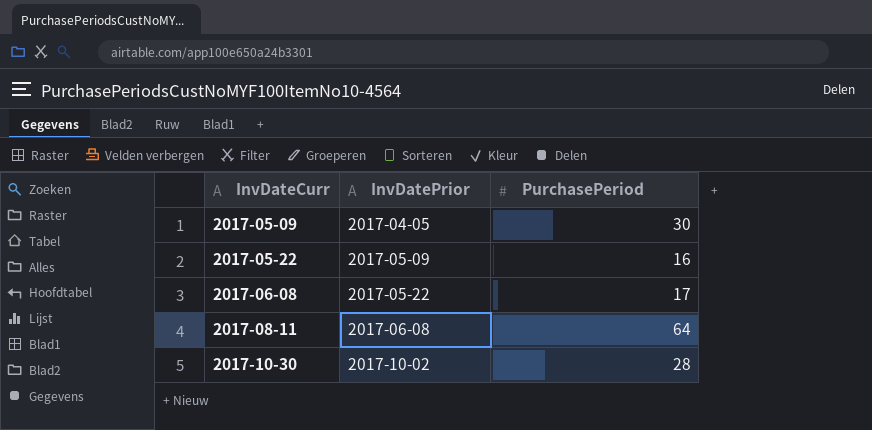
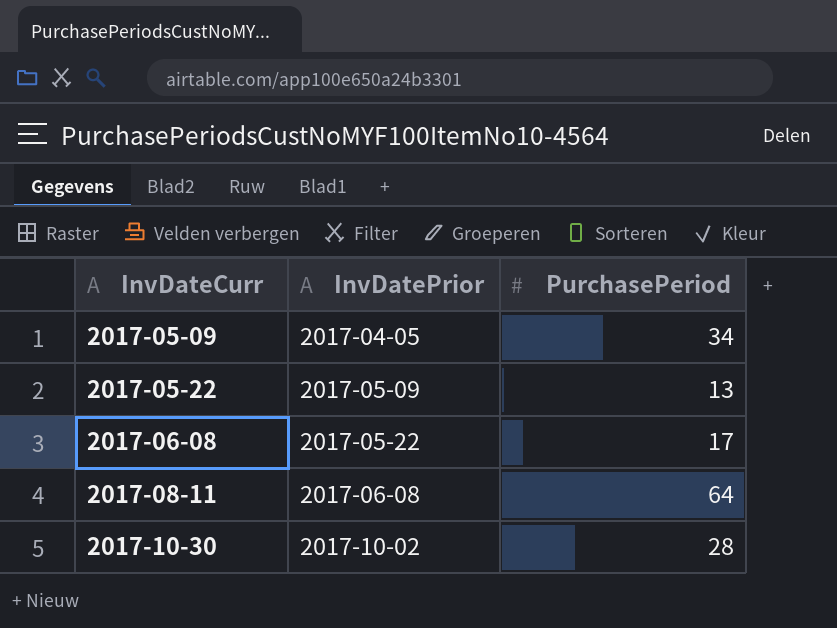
2017-05-09 | PurchasePeriod: 30 -> 34
2017-05-22 | PurchasePeriod: 16 -> 13

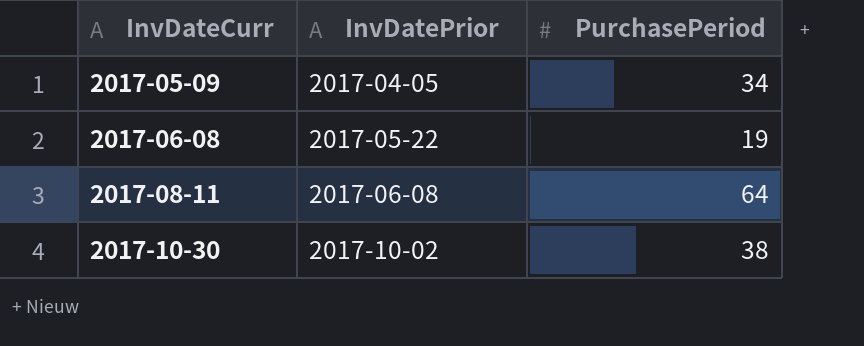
row 2017-05-22: 2017-05-09 | 13 -> none
2017-06-08 | PurchasePeriod: 17 -> 19
2017-10-30 | PurchasePeriod: 28 -> 38

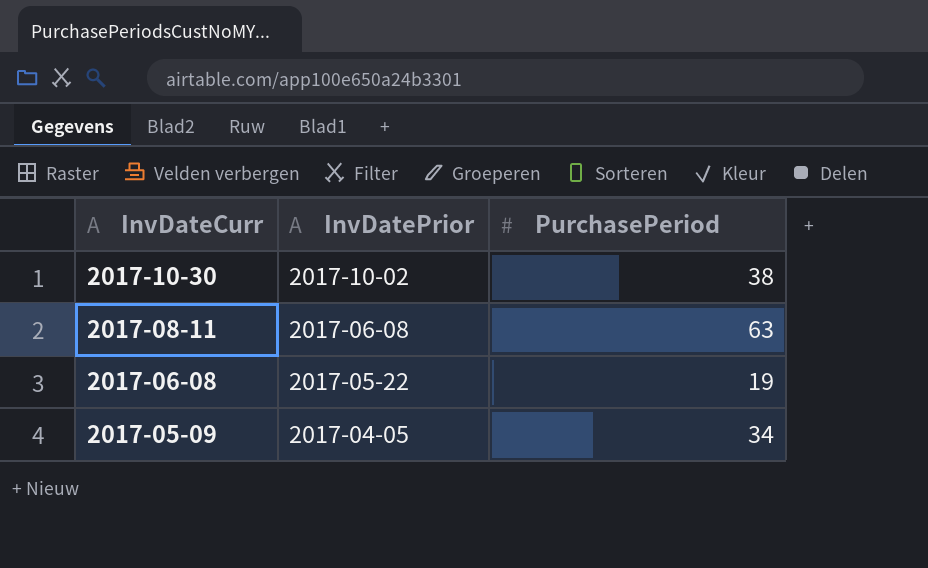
row order: InvDateCurr ascending -> InvDateCurr descending
2017-08-11 | PurchasePeriod: 64 -> 63

